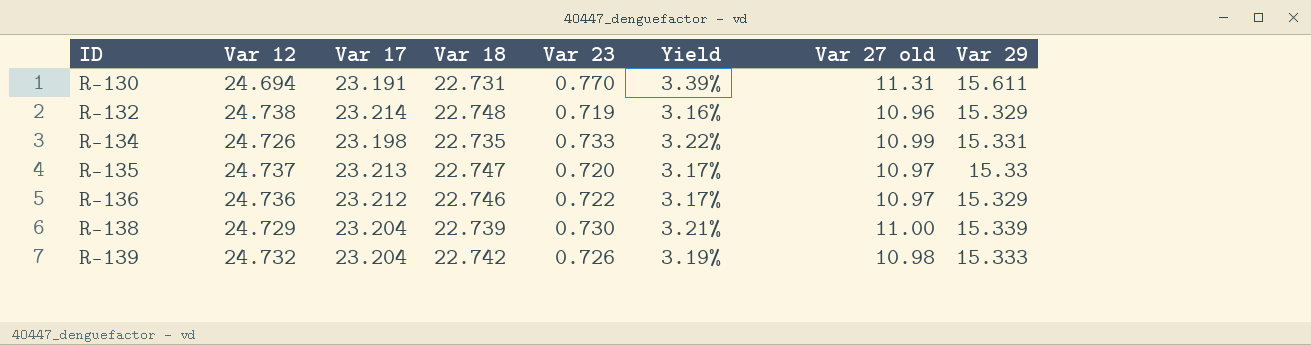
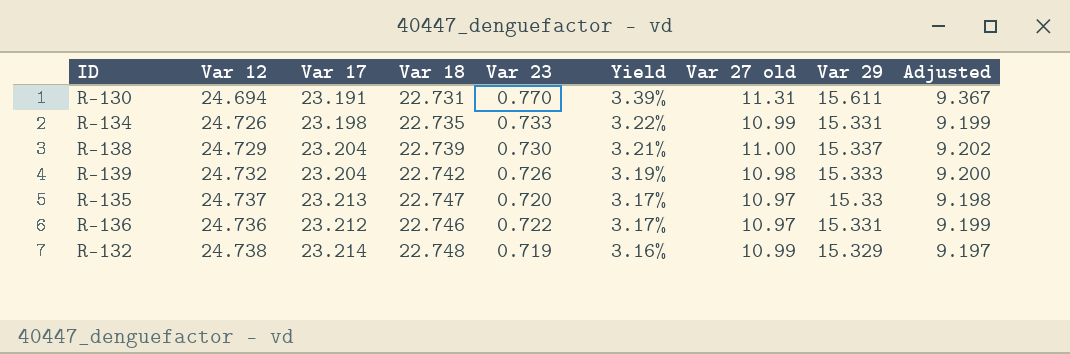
row order: ID ascending -> Yield descending
column Adjusted | formula: none -> [Var 29] * 0.6
R-138 | Var 29: 15.339 -> 15.337
R-136 | Var 29: 15.329 -> 15.331
R-132 | Var 27 old: 10.96 -> 10.99

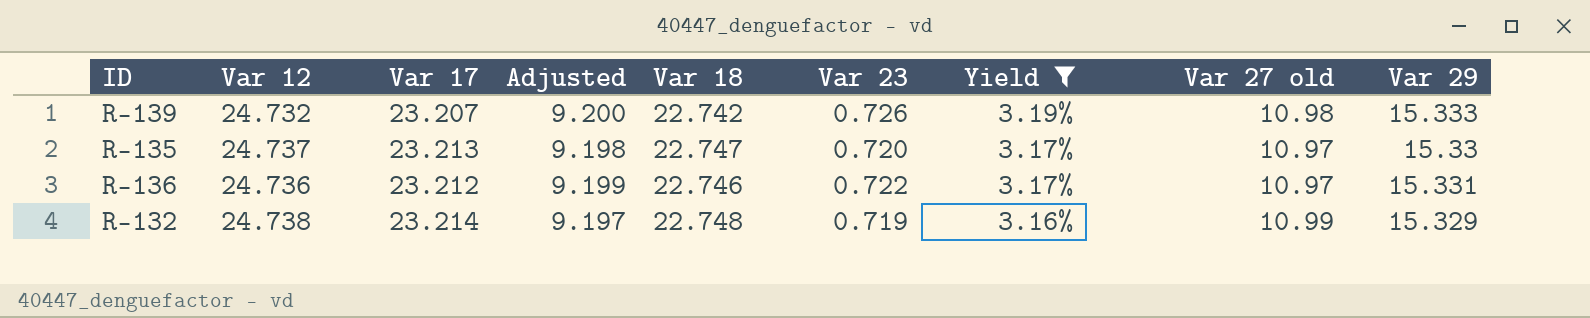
filter: none -> Yield <= 3.19%
column Adjusted | position: 9 -> 4
R-139 | Var 17: 23.204 -> 23.207

